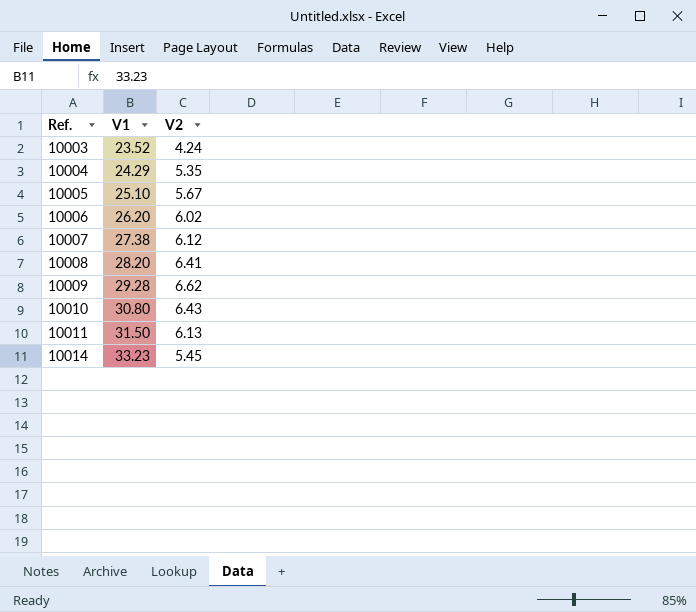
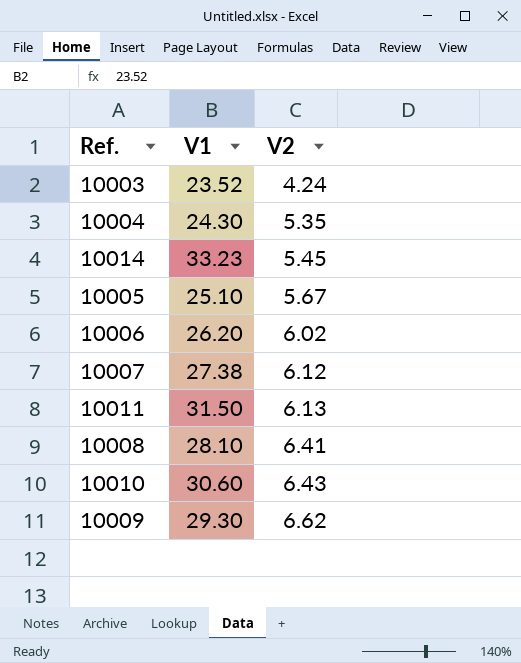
row order: Ref. ascending -> V2 ascending
10004 | V1: 24.29 -> 24.30
10008 | V1: 28.20 -> 28.10
10010 | V1: 30.80 -> 30.60
10009 | V1: 29.28 -> 29.30

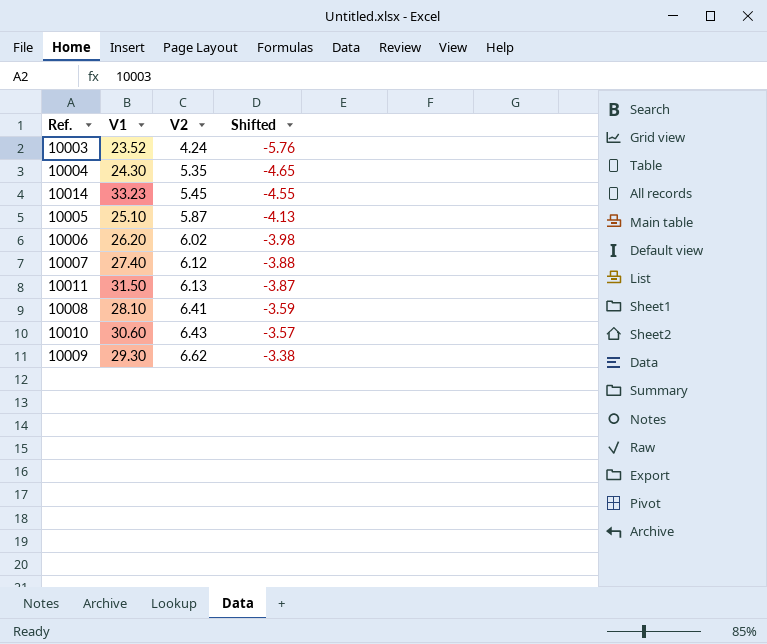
column Shifted | formula: none -> [V2] - 10
10005 | V2: 5.67 -> 5.87
10007 | V1: 27.38 -> 27.40

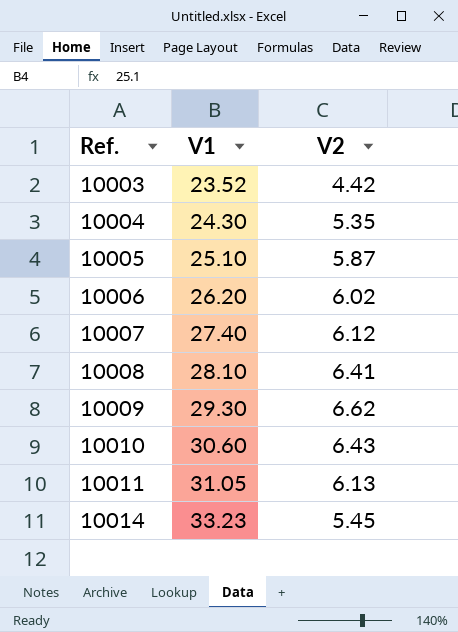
row order: V2 ascending -> Ref. ascending
column Shifted | formula: [V2] - 10 -> none
10003 | V2: 4.24 -> 4.42
10011 | V1: 31.50 -> 31.05

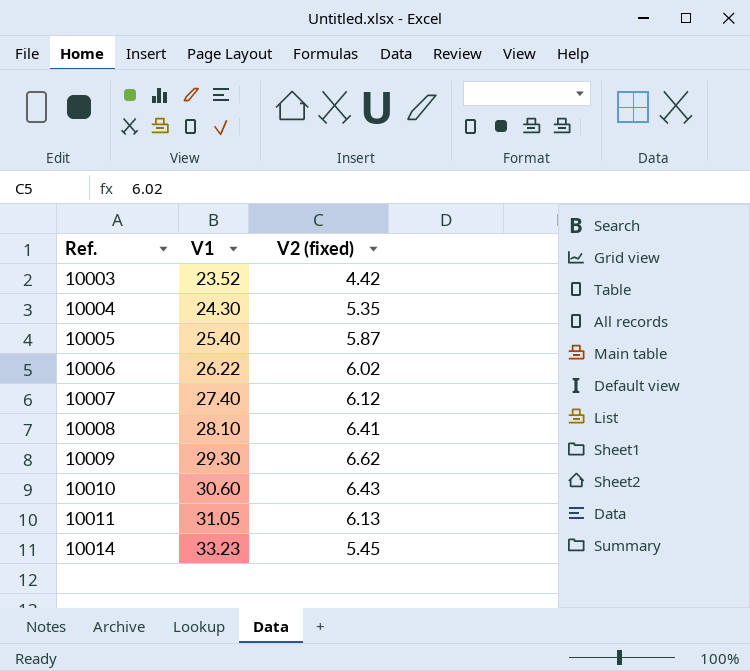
column name: V2 -> V2 (fixed)
10005 | V1: 25.10 -> 25.40
10006 | V1: 26.20 -> 26.22

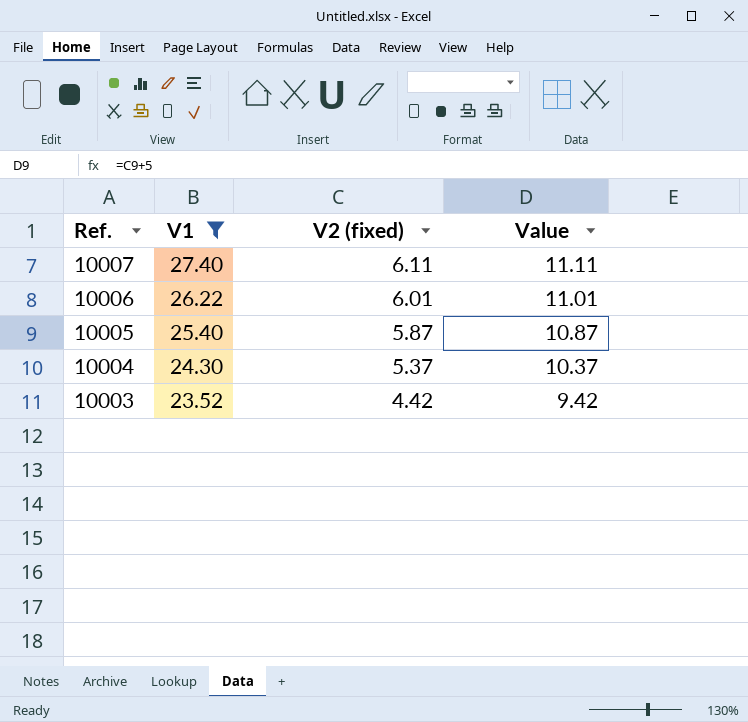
filter: none -> V1 <= 27.40
row order: Ref. ascending -> Ref. descending
column Value | formula: none -> [V2 (fixed)] + 5
10007 | V2 (fixed): 6.12 -> 6.11
10006 | V2 (fixed): 6.02 -> 6.01
10004 | V2 (fixed): 5.35 -> 5.37

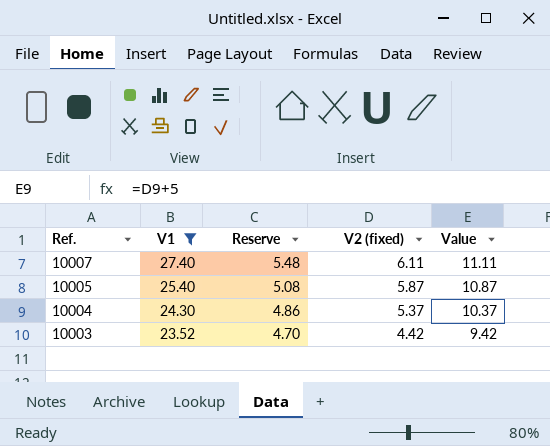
column Reserve | formula: none -> [V1] * 0.2
row 10006: 26.22 | 6.01 | 11.01 -> none

